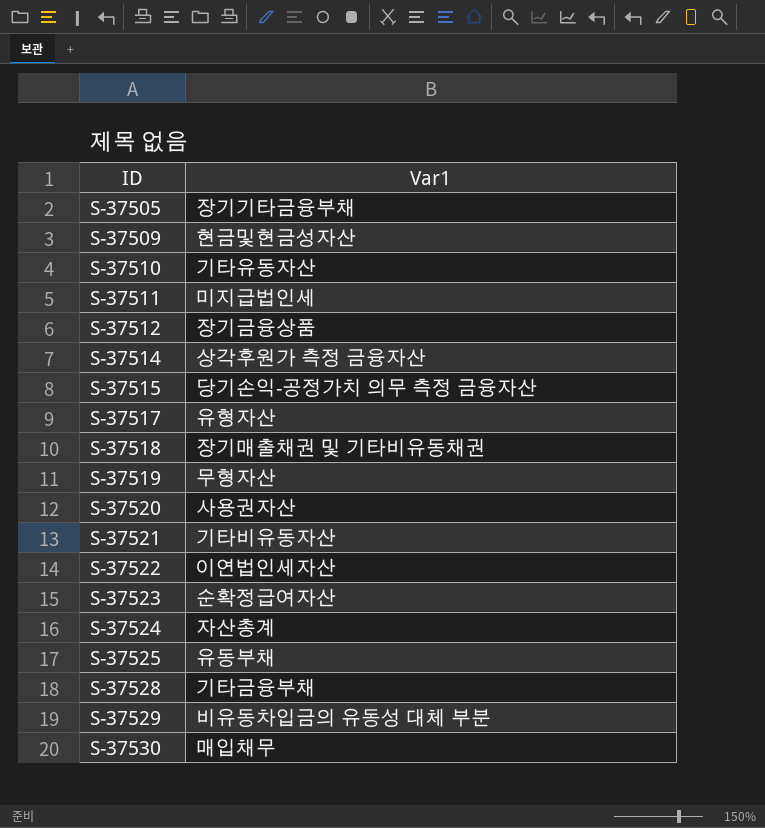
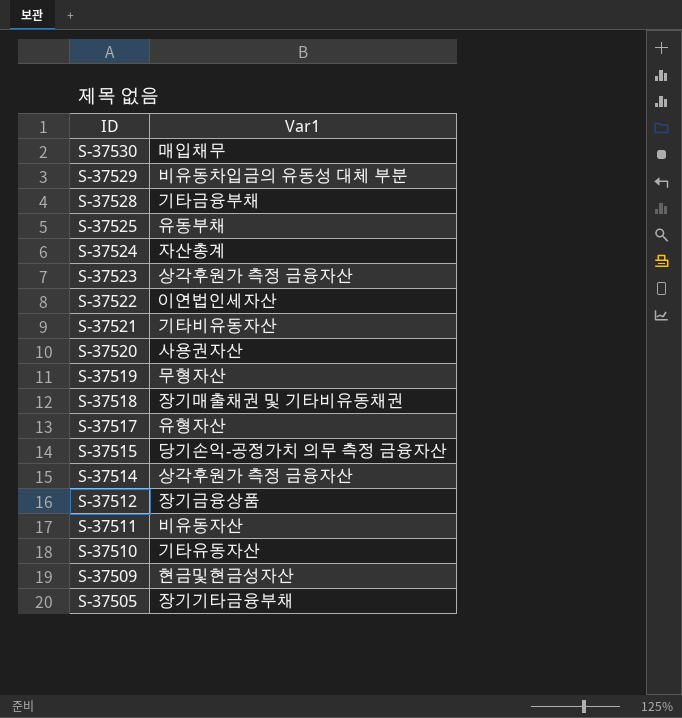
row order: ID ascending -> ID descending
S-37523 | Var1: 순확정급여자산 -> 상각후원가 측정 금융자산
S-37511 | Var1: 미지급법인세 -> 비유동자산

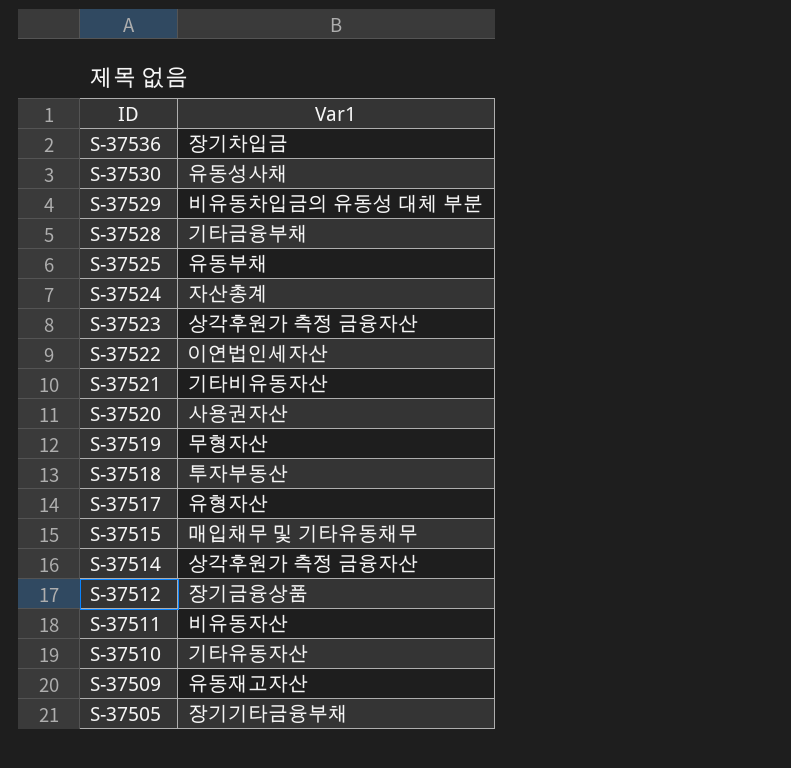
row S-37536: none -> 장기차입금
S-37530 | Var1: 매입채무 -> 유동성사채
S-37518 | Var1: 장기매출채권 및 기타비유동채권 -> 투자부동산
S-37515 | Var1: 당기손익-공정가치 의무 측정 금융자산 -> 매입채무 및 기타유동채무
S-37509 | Var1: 현금및현금성자산 -> 유동재고자산

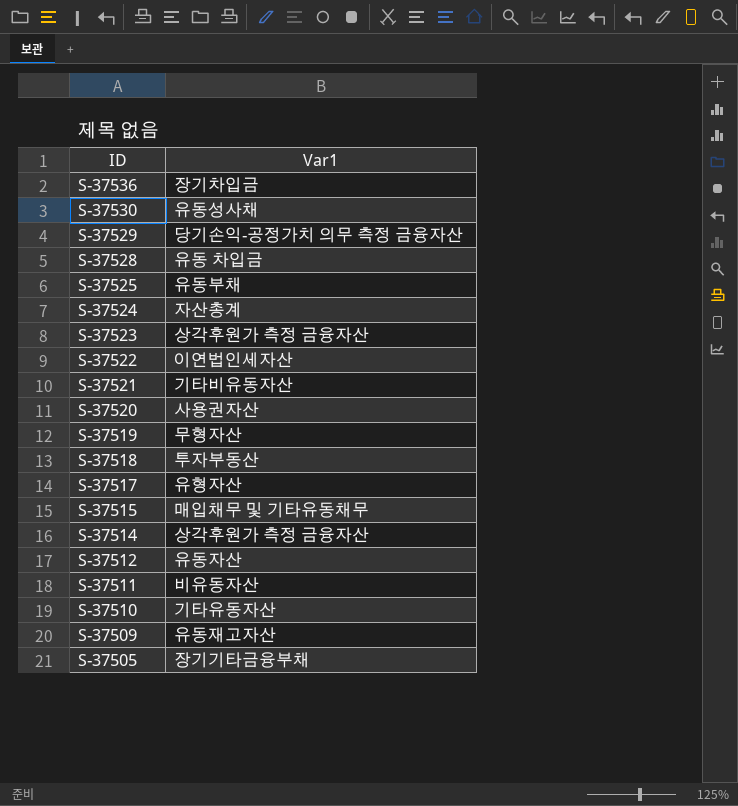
S-37529 | Var1: 비유동차입금의 유동성 대체 부분 -> 당기손익-공정가치 의무 측정 금융자산
S-37528 | Var1: 기타금융부채 -> 유동 차입금
S-37512 | Var1: 장기금융상품 -> 유동자산

